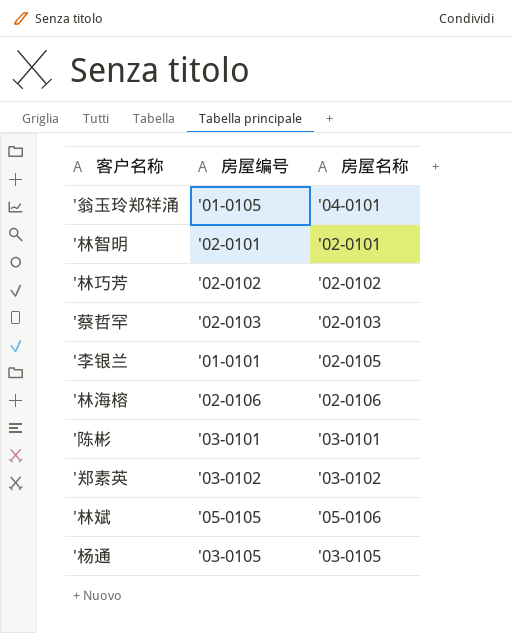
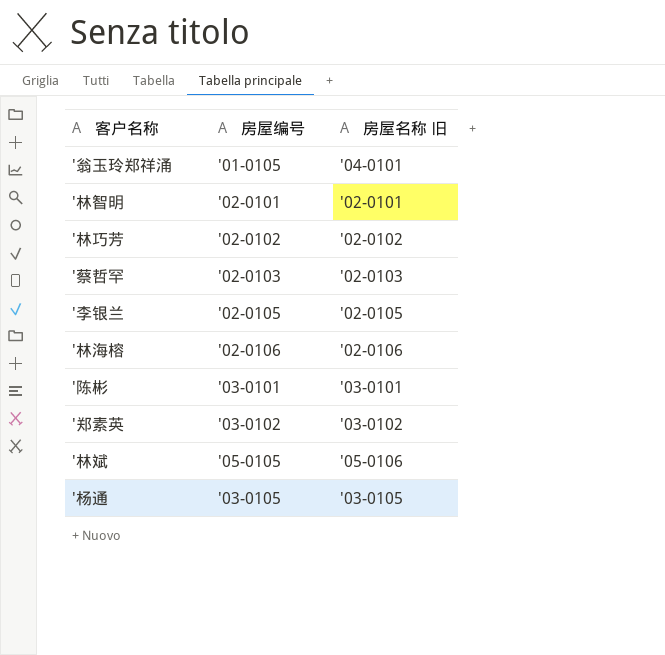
column name: 房屋名称 -> 房屋名称 旧
'李银兰 | 房屋编号: '01-0101 -> '02-0105

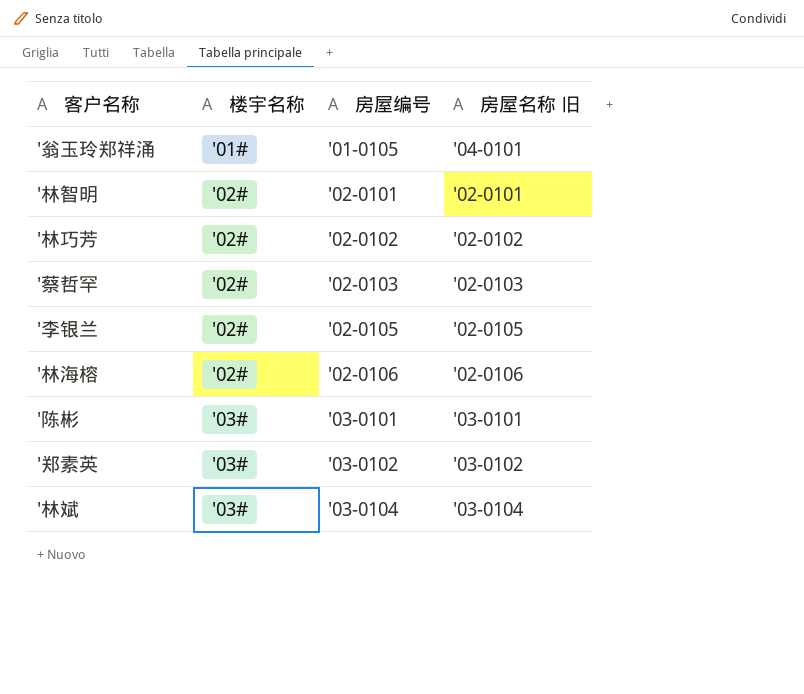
column 楼宇名称 | position: none -> 2
row '杨通: '03-0105 | '03-0105 -> none
'林斌 | 房屋编号: '05-0105 -> '03-0104
'林斌 | 房屋名称 旧: '05-0106 -> '03-0104

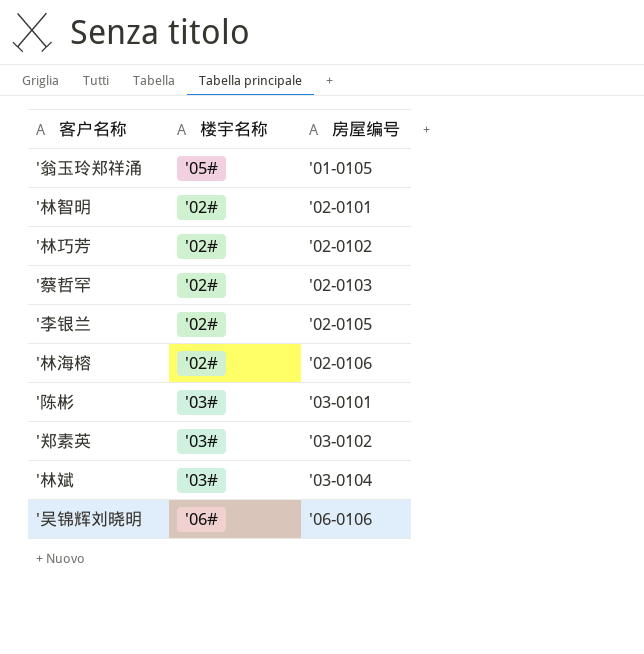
column 房屋名称 旧 | position: 4 -> none
'翁玉玲郑祥涌 | 楼宇名称: '01# -> '05#
row '吴锦辉刘晓明: none -> '06# | '06-0106

